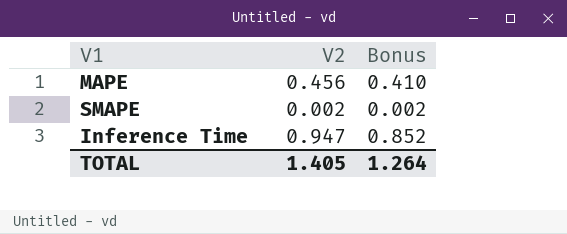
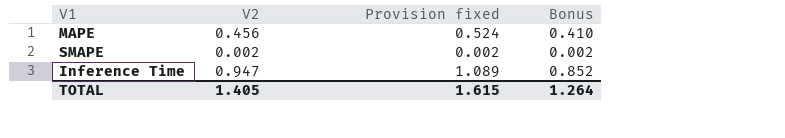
column Provision fixed | formula: none -> [V2] * 1.15

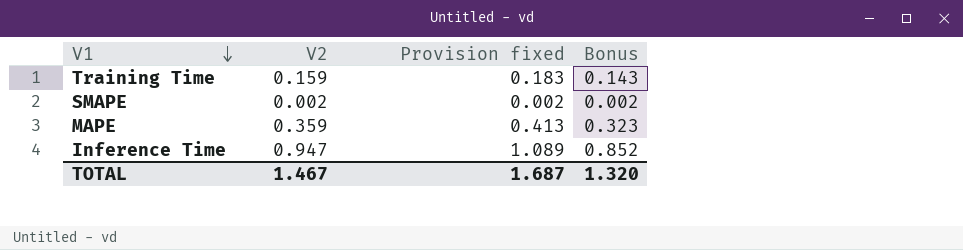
row order: none -> V1 descending
row Training Time: none -> 0.159 | 0.183 | 0.143
MAPE | V2: 0.456 -> 0.359
MAPE | Provision fixed: 0.524 -> 0.413
MAPE | Bonus: 0.410 -> 0.323
TOTAL | V2: 1.405 -> 1.467
TOTAL | Provision fixed: 1.615 -> 1.687
TOTAL | Bonus: 1.264 -> 1.320

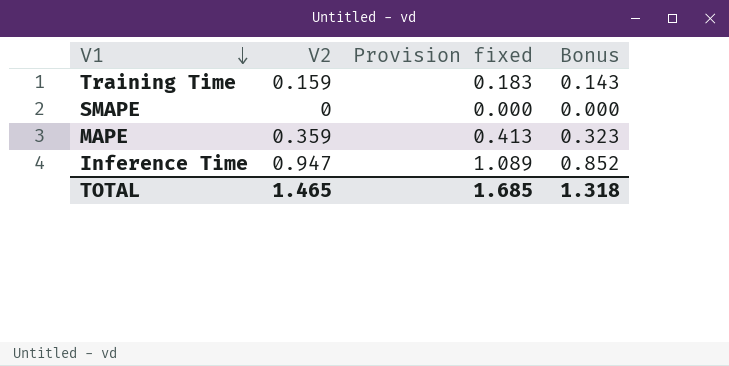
SMAPE | V2: 0.002 -> 0
SMAPE | Provision fixed: 0.002 -> 0.000
SMAPE | Bonus: 0.002 -> 0.000
TOTAL | V2: 1.467 -> 1.465
TOTAL | Provision fixed: 1.687 -> 1.685
TOTAL | Bonus: 1.320 -> 1.318

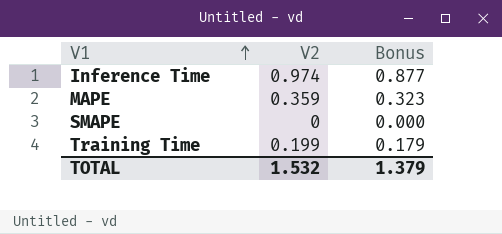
row order: V1 descending -> V1 ascending
column Provision fixed | formula: [V2] * 1.15 -> none
Inference Time | V2: 0.947 -> 0.974
Inference Time | Bonus: 0.852 -> 0.877
Training Time | V2: 0.159 -> 0.199
Training Time | Bonus: 0.143 -> 0.179
TOTAL | V2: 1.465 -> 1.532
TOTAL | Bonus: 1.318 -> 1.379

